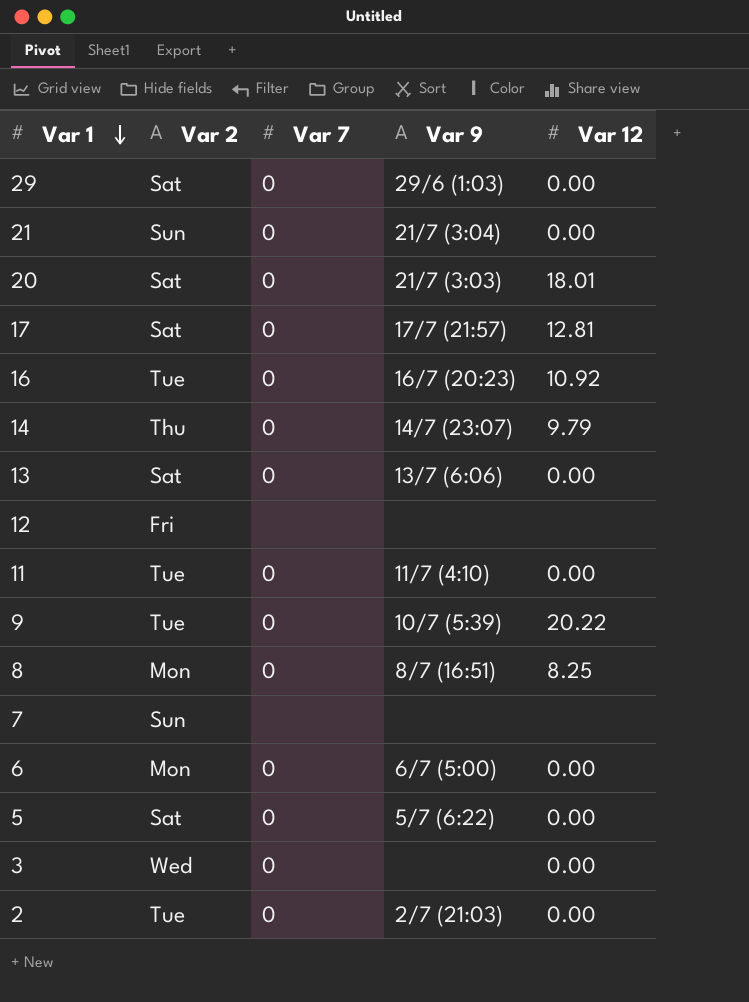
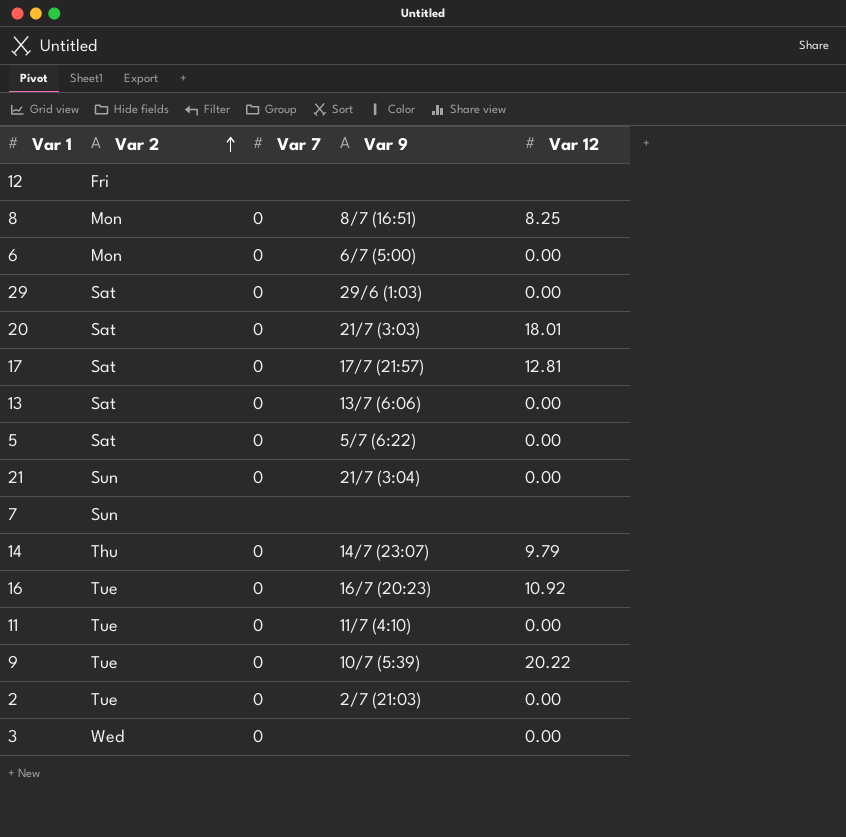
row order: Var 1 descending -> Var 2 ascending

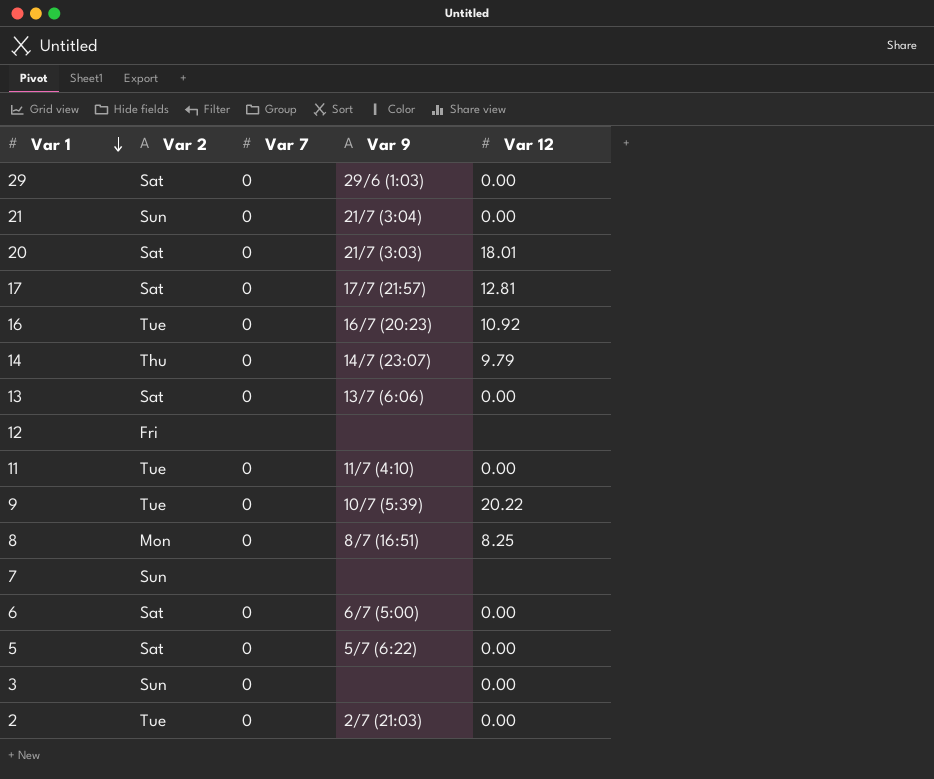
row order: Var 2 ascending -> Var 1 descending
6 | Var 2: Mon -> Sat
3 | Var 2: Wed -> Sun

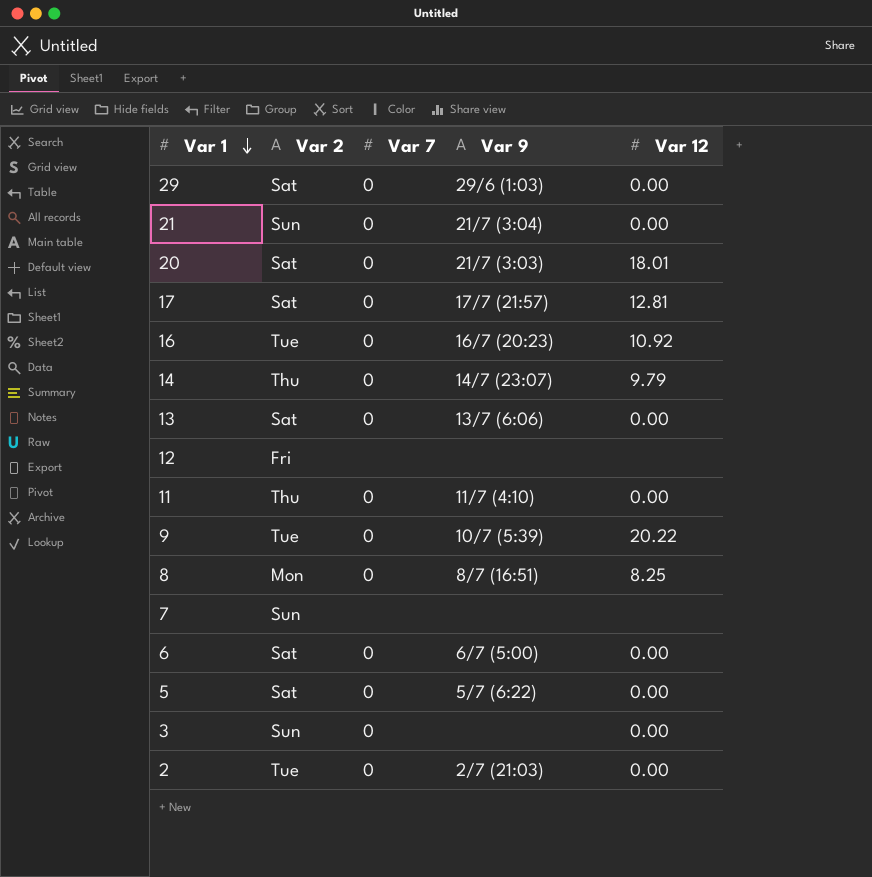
11 | Var 2: Tue -> Thu

